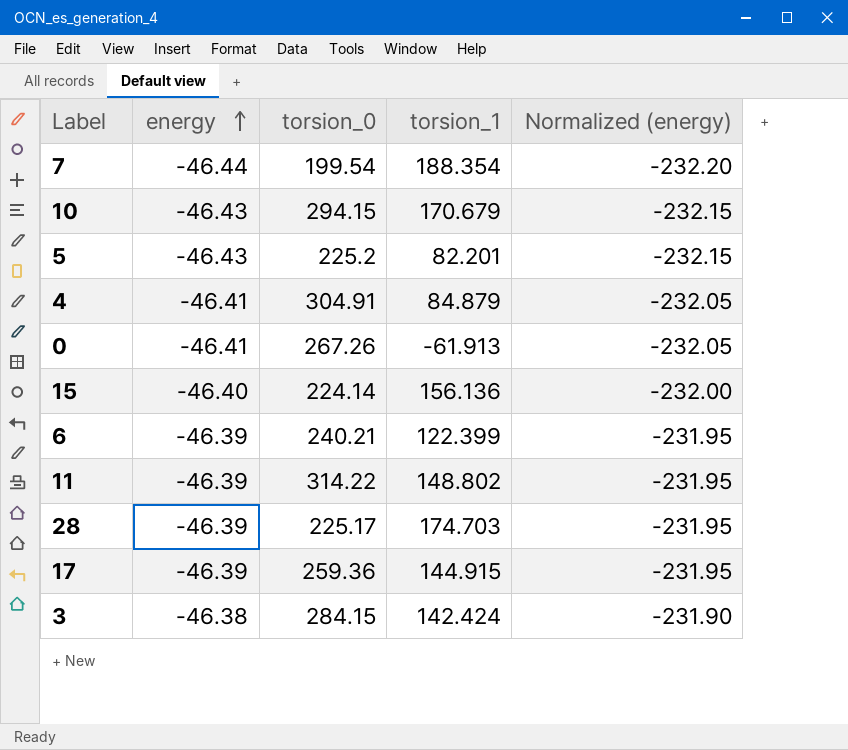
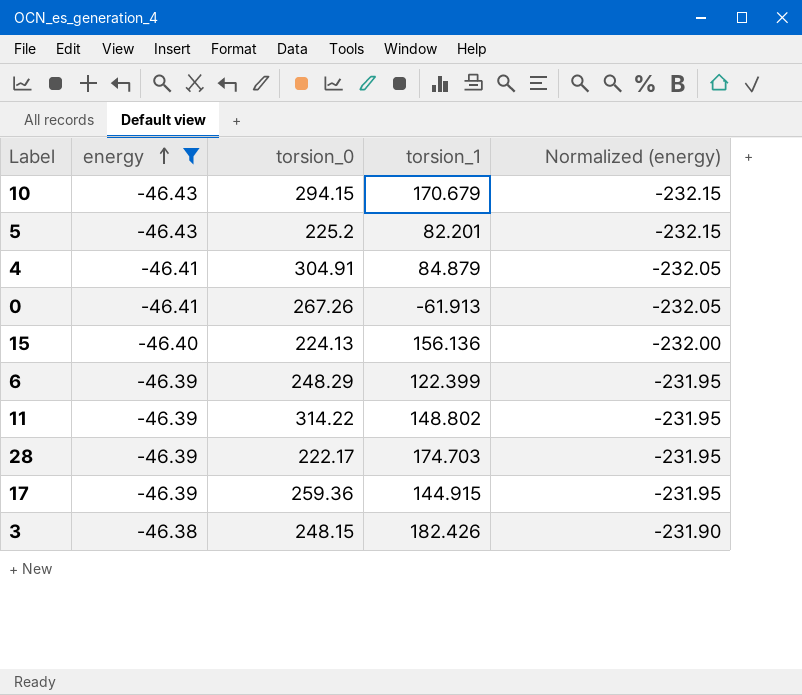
filter: none -> energy != -46.44
15 | torsion_0: 224.14 -> 224.13
6 | torsion_0: 240.21 -> 248.29
28 | torsion_0: 225.17 -> 222.17
3 | torsion_0: 284.15 -> 248.15
3 | torsion_1: 142.424 -> 182.426

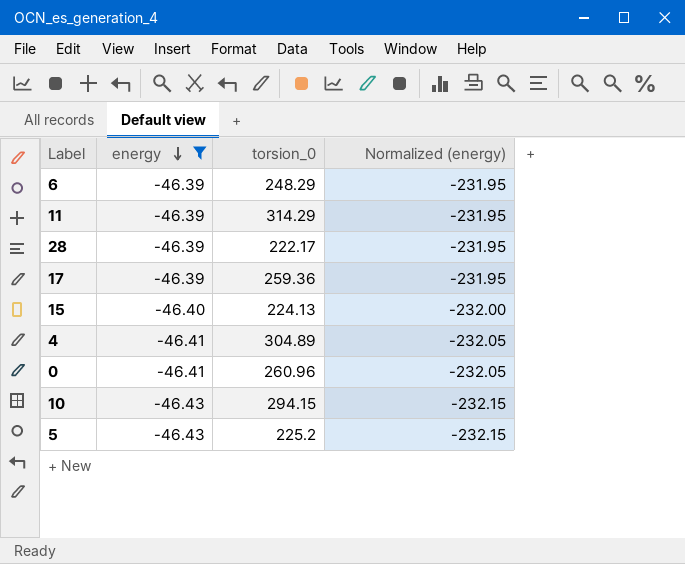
row order: energy ascending -> energy descending
column torsion_1 | position: 4 -> none
row 3: -46.38 | 248.15 | 182.426 | -231.90 -> none
11 | torsion_0: 314.22 -> 314.29
4 | torsion_0: 304.91 -> 304.89
0 | torsion_0: 267.26 -> 260.96

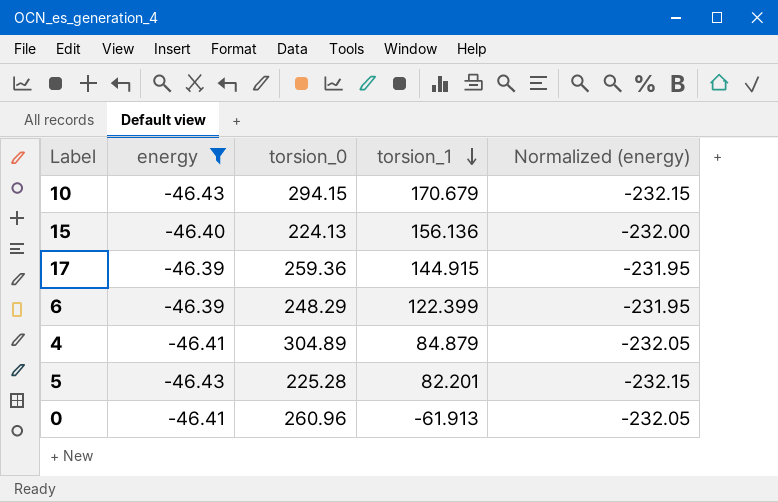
row order: energy descending -> torsion_1 descending
column torsion_1 | position: none -> 4
row 11: -46.39 | 314.29 | -231.95 -> none
row 28: -46.39 | 222.17 | -231.95 -> none
5 | torsion_0: 225.2 -> 225.28

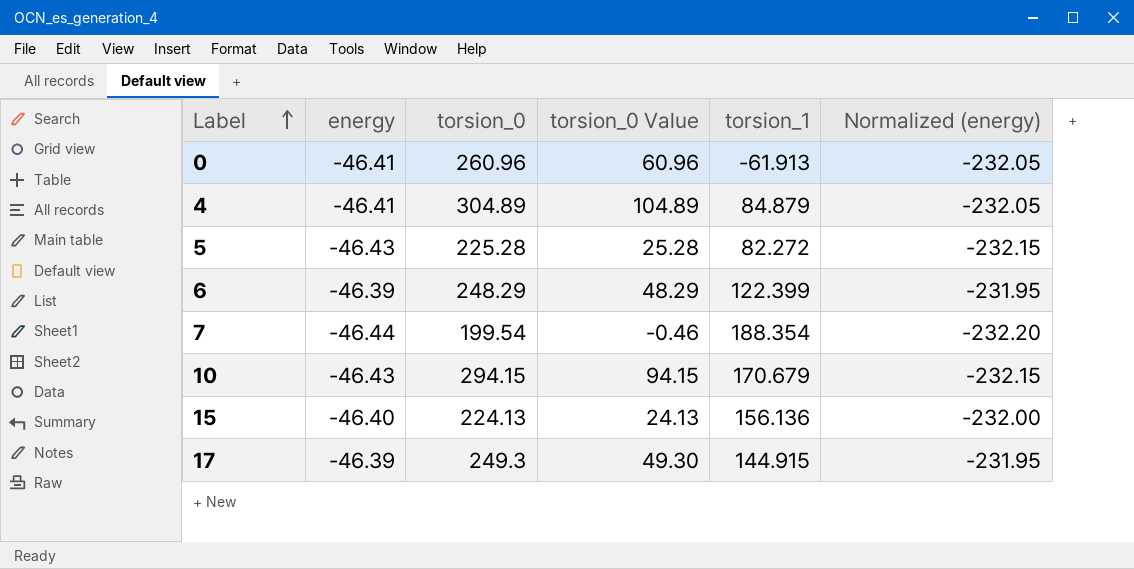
filter: energy != -46.44 -> none
row order: torsion_1 descending -> Label ascending
column torsion_0 Value | formula: none -> [torsion_0] - 200
5 | torsion_1: 82.201 -> 82.272
17 | torsion_0: 259.36 -> 249.3

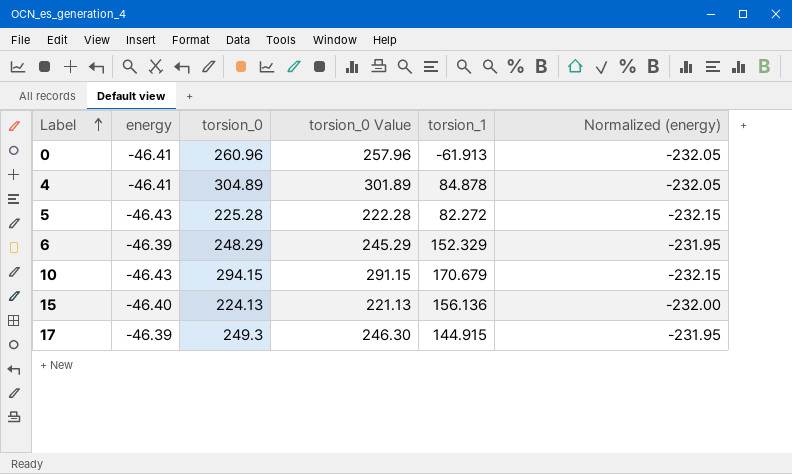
column torsion_0 Value | formula: [torsion_0] - 200 -> [torsion_0] - 3
row 7: -46.44 | 199.54 | -0.46 | 188.354 | -232.20 -> none
4 | torsion_1: 84.879 -> 84.878
6 | torsion_1: 122.399 -> 152.329

